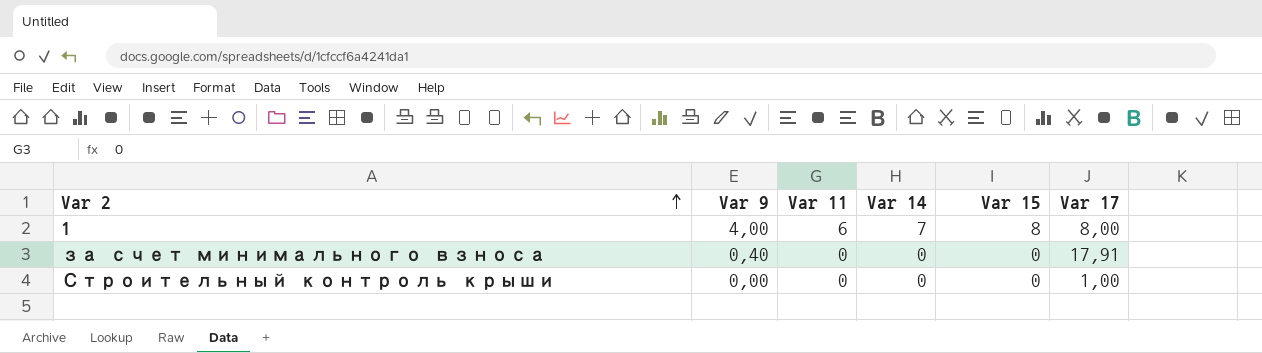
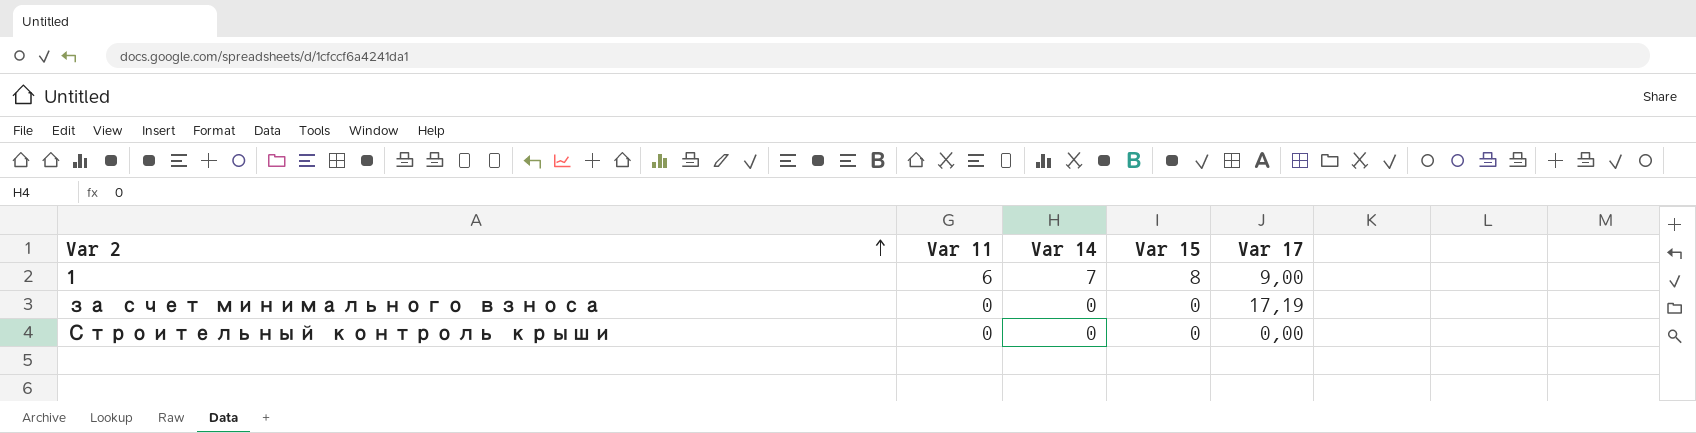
column Var 9 | position: 2 -> none
1 | Var 17: 8,00 -> 9,00
за счет минимального взноса | Var 17: 17,91 -> 17,19
Строительный контроль крыши | Var 17: 1,00 -> 0,00

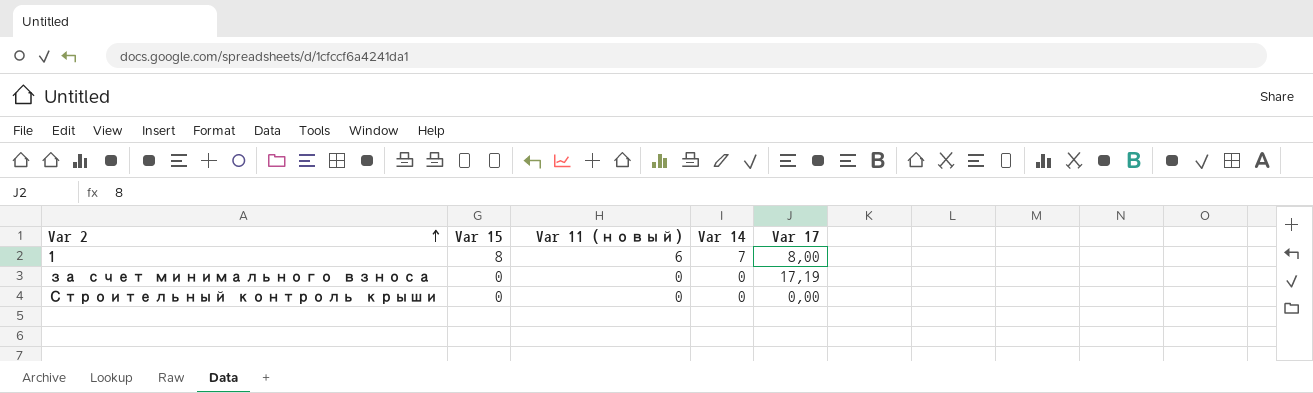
column Var 15 | position: 4 -> 2
column name: Var 11 -> Var 11 (новый)
1 | Var 17: 9,00 -> 8,00

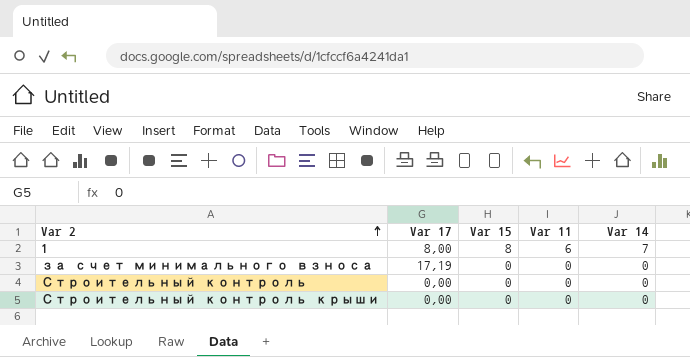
column Var 17 | position: 5 -> 2
column name: Var 11 (новый) -> Var 11
row Строительный контроль: none -> 0,00 | 0 | 0 | 0

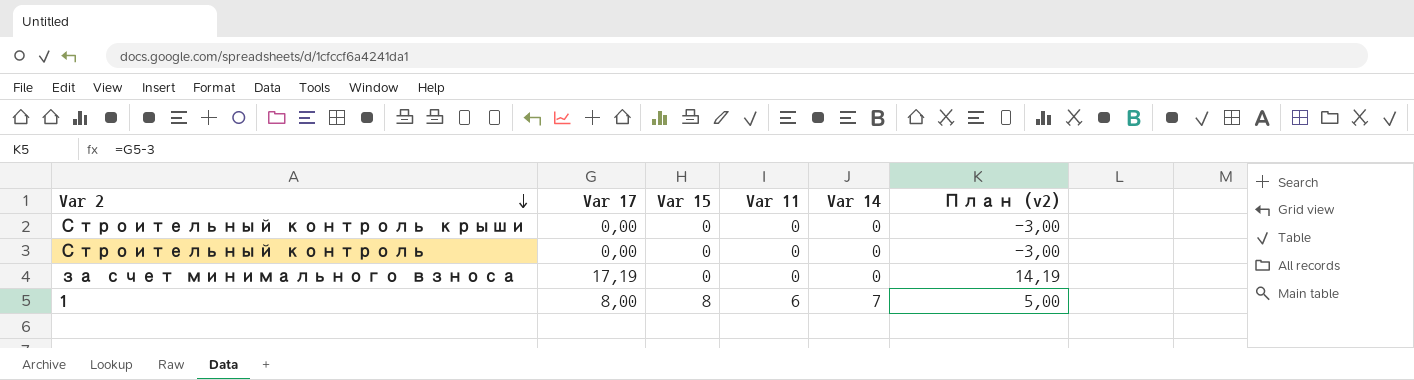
row order: Var 2 ascending -> Var 2 descending
column План (v2) | formula: none -> [Var 17] - 3

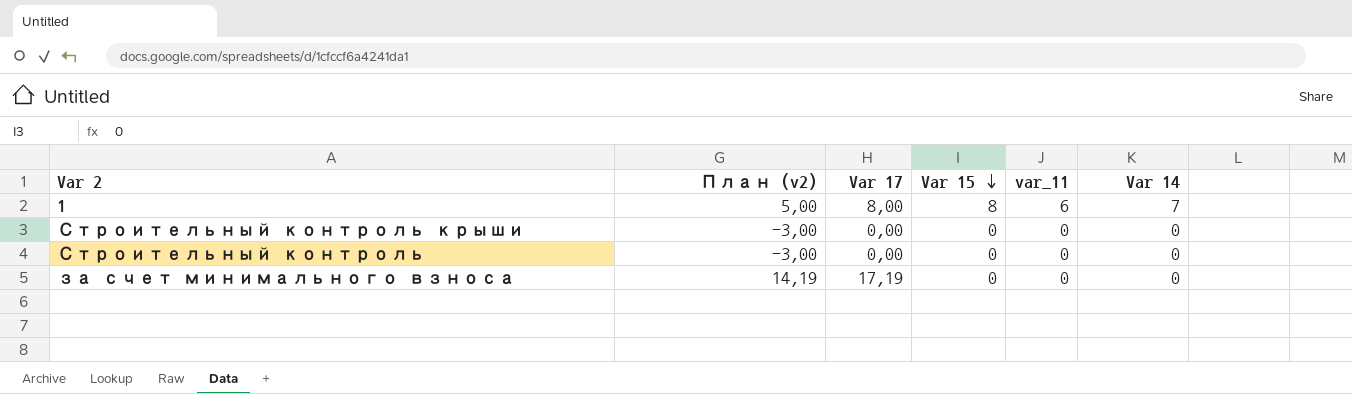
row order: Var 2 descending -> Var 15 descending
column План (v2) | position: 6 -> 2
column name: Var 11 -> var_11

